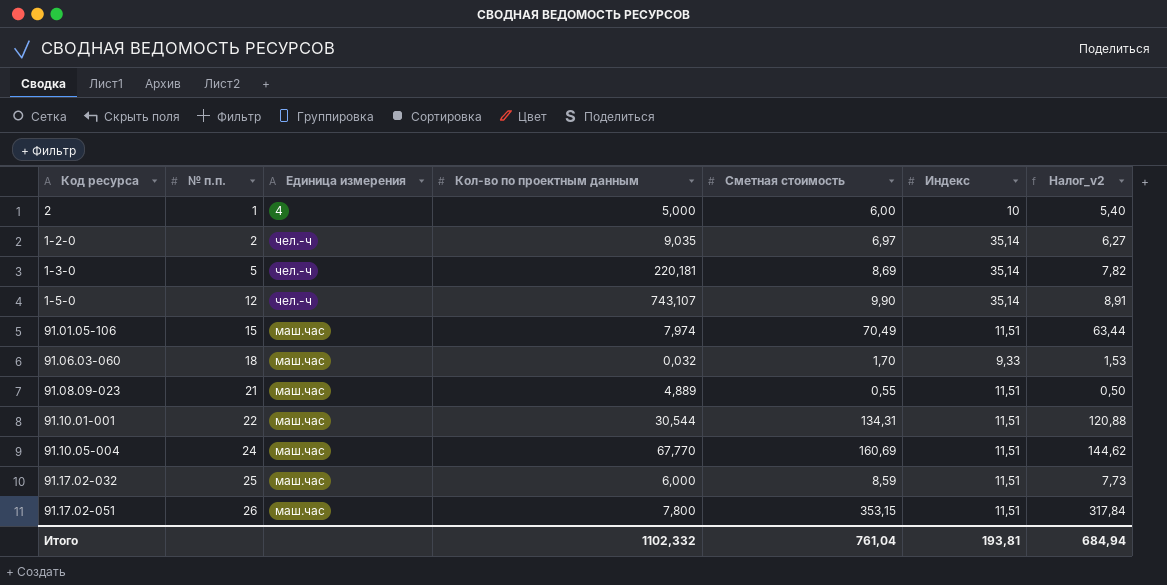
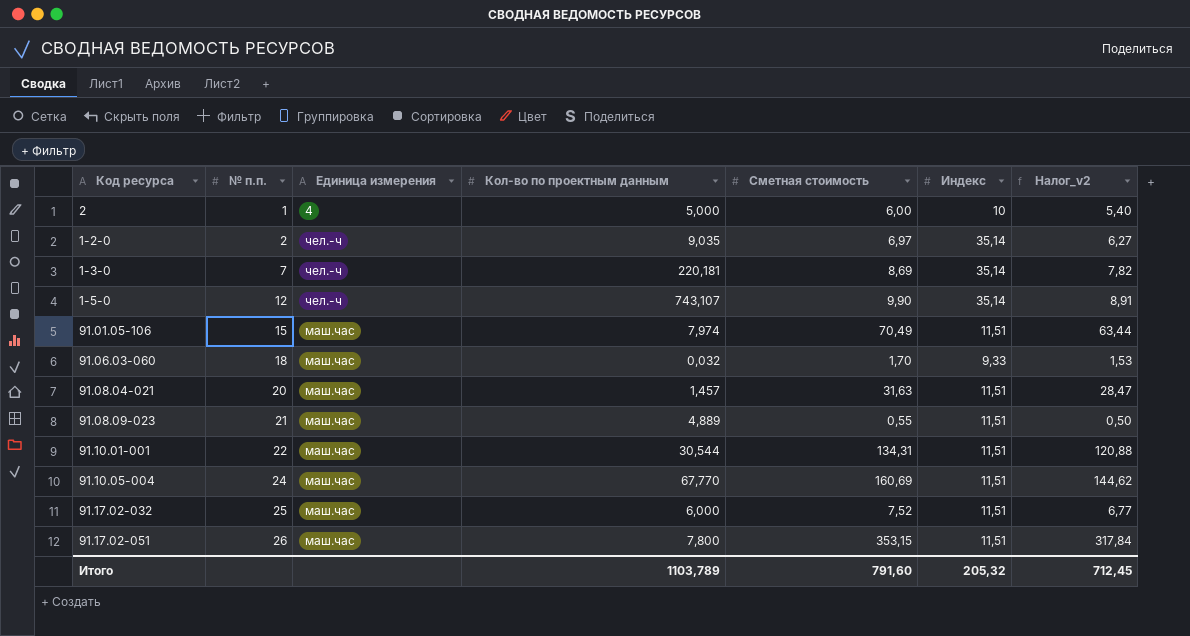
1-3-0 | № п.п.: 5 -> 7
row 91.08.04-021: none -> 20 | маш.час | 1,457 | 31,63 | 11,51 | 28,47
91.17.02-032 | Сметная стоимость: 8,59 -> 7,52
91.17.02-032 | Налог_v2: 7,73 -> 6,77
Итого | Кол-во по проектным данным: 1102,332 -> 1103,789
Итого | Сметная стоимость: 761,04 -> 791,60
Итого | Индекс: 193,81 -> 205,32
Итого | Налог_v2: 684,94 -> 712,45

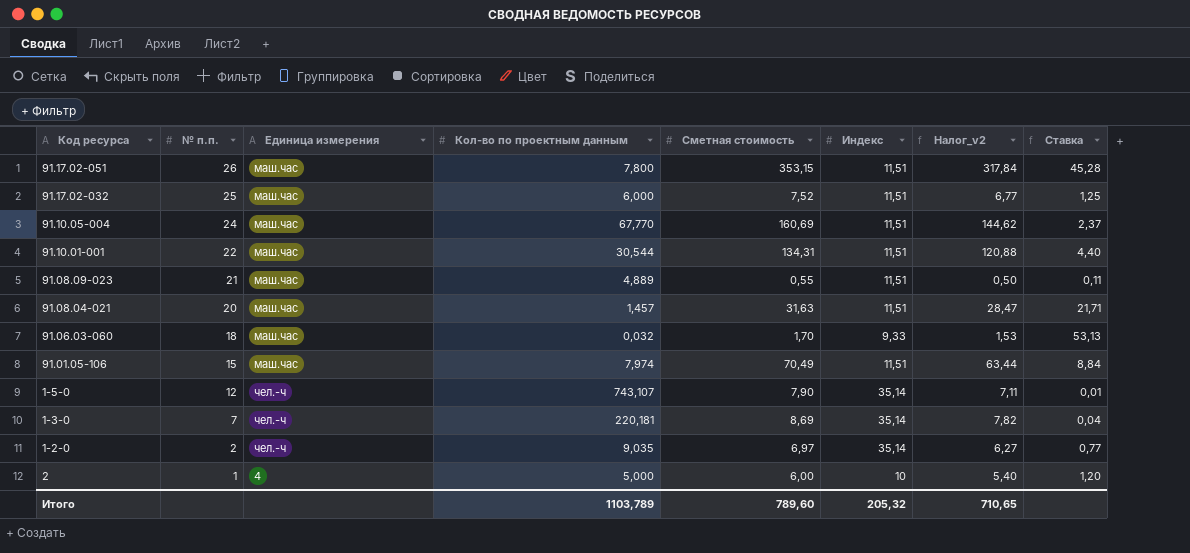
row order: № п.п. ascending -> № п.п. descending
column Ставка | formula: none -> [Сметная стоимость] / [Кол-во по проектным данным]
1-5-0 | Сметная стоимость: 9,90 -> 7,90
1-5-0 | Налог_v2: 8,91 -> 7,11
Итого | Сметная стоимость: 791,60 -> 789,60
Итого | Налог_v2: 712,45 -> 710,65

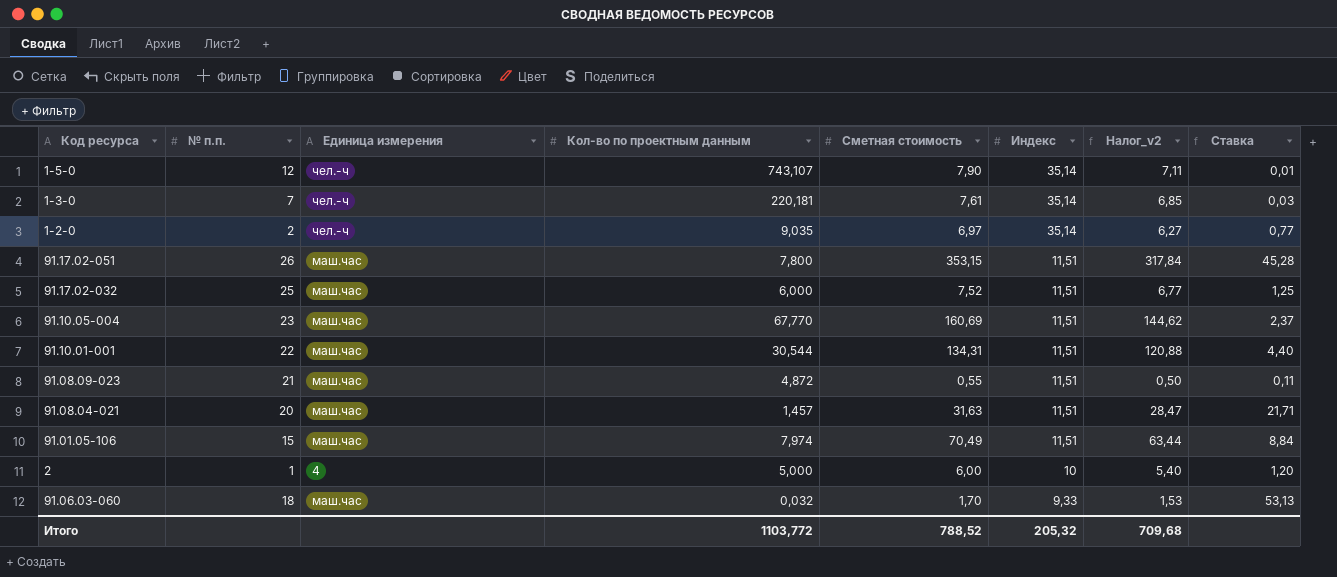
row order: № п.п. descending -> Индекс descending
1-3-0 | Сметная стоимость: 8,69 -> 7,61
1-3-0 | Налог_v2: 7,82 -> 6,85
1-3-0 | Ставка: 0,04 -> 0,03
91.10.05-004 | № п.п.: 24 -> 23
91.08.09-023 | Кол-во по проектным данным: 4,889 -> 4,872
Итого | Кол-во по проектным данным: 1103,789 -> 1103,772
Итого | Сметная стоимость: 789,60 -> 788,52
Итого | Налог_v2: 710,65 -> 709,68

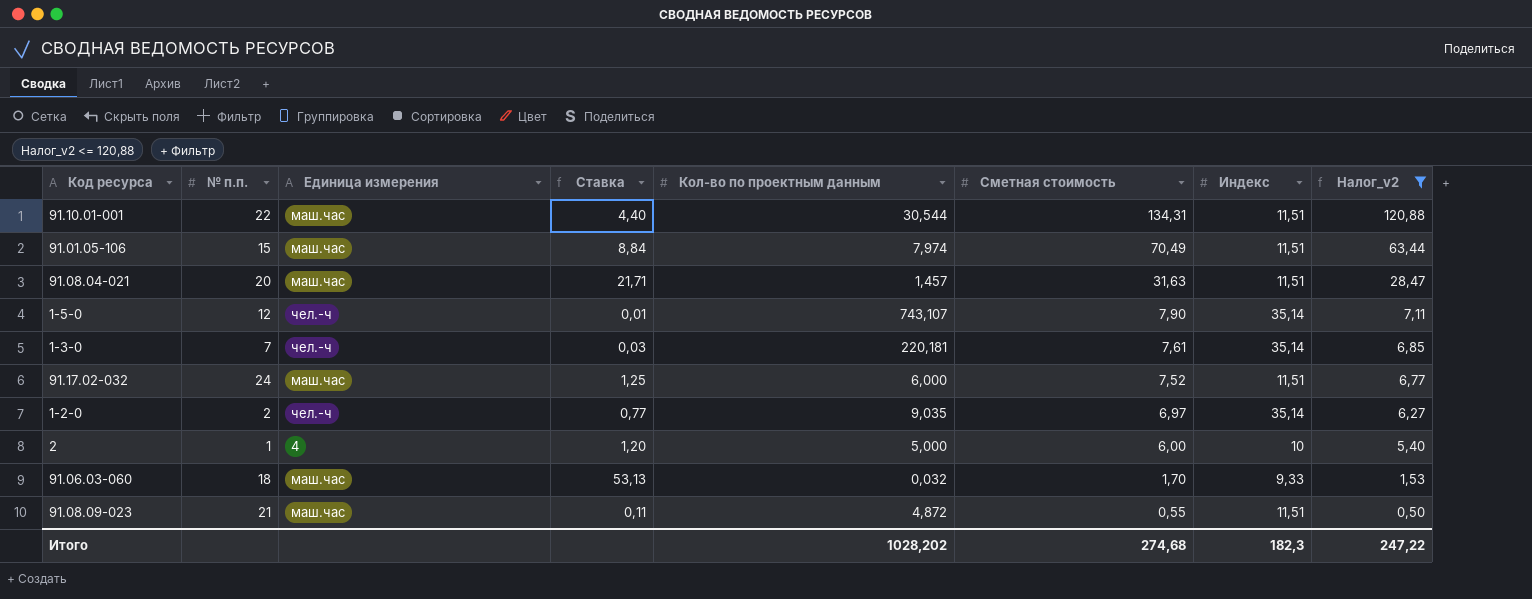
filter: none -> Налог_v2 <= 120,88
row order: Индекс descending -> Сметная стоимость descending
column Ставка | position: 8 -> 4
91.17.02-032 | № п.п.: 25 -> 24
Итого | Кол-во по проектным данным: 1103,772 -> 1028,202
Итого | Сметная стоимость: 788,52 -> 274,68
Итого | Индекс: 205,32 -> 182,3
Итого | Налог_v2: 709,68 -> 247,22

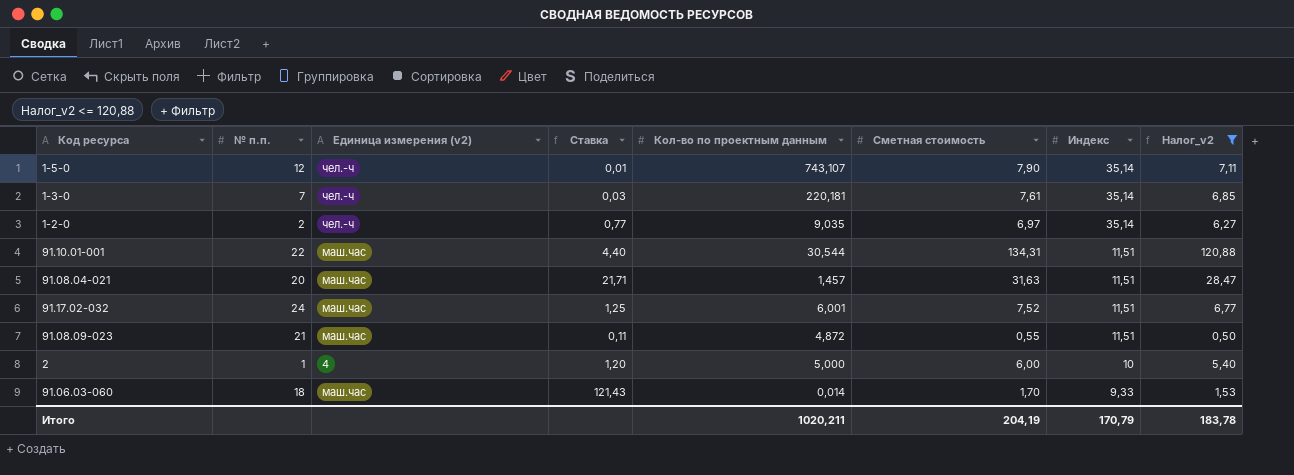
row order: Сметная стоимость descending -> Индекс descending
column name: Единица измерения -> Единица измерения (v2)
row 91.01.05-106: 15 | маш.час | 8,84 | 7,974 | 70,49 | 11,51 | 63,44 -> none
91.17.02-032 | Кол-во по проектным данным: 6,000 -> 6,001
91.06.03-060 | Ставка: 53,13 -> 121,43
91.06.03-060 | Кол-во по проектным данным: 0,032 -> 0,014
Итого | Кол-во по проектным данным: 1028,202 -> 1020,211
Итого | Сметная стоимость: 274,68 -> 204,19
Итого | Индекс: 182,3 -> 170,79
Итого | Налог_v2: 247,22 -> 183,78

